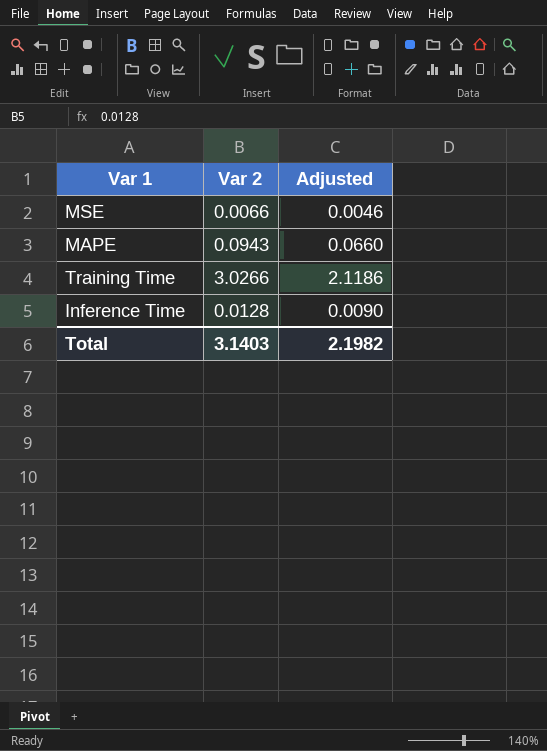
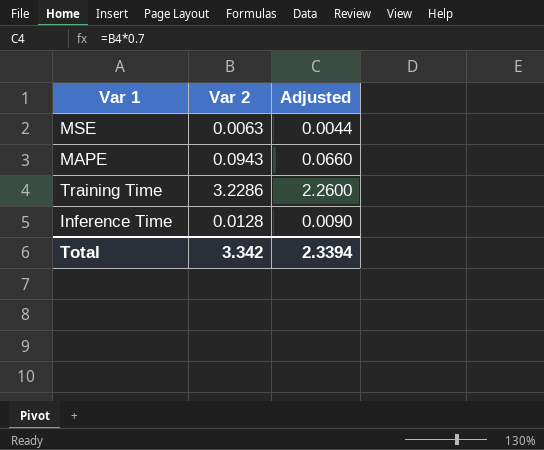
MSE | Var 2: 0.0066 -> 0.0063
MSE | Adjusted: 0.0046 -> 0.0044
Training Time | Var 2: 3.0266 -> 3.2286
Training Time | Adjusted: 2.1186 -> 2.2600
Total | Var 2: 3.1403 -> 3.342
Total | Adjusted: 2.1982 -> 2.3394

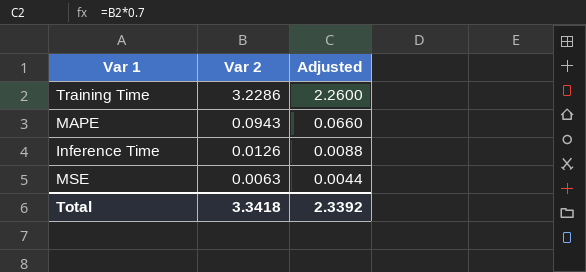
row order: none -> Var 2 descending
Inference Time | Var 2: 0.0128 -> 0.0126
Inference Time | Adjusted: 0.0090 -> 0.0088
Total | Var 2: 3.342 -> 3.3418
Total | Adjusted: 2.3394 -> 2.3392

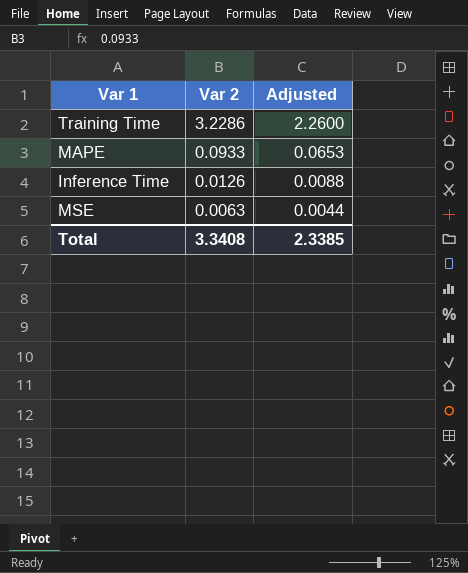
MAPE | Var 2: 0.0943 -> 0.0933
MAPE | Adjusted: 0.0660 -> 0.0653
Total | Var 2: 3.3418 -> 3.3408
Total | Adjusted: 2.3392 -> 2.3385

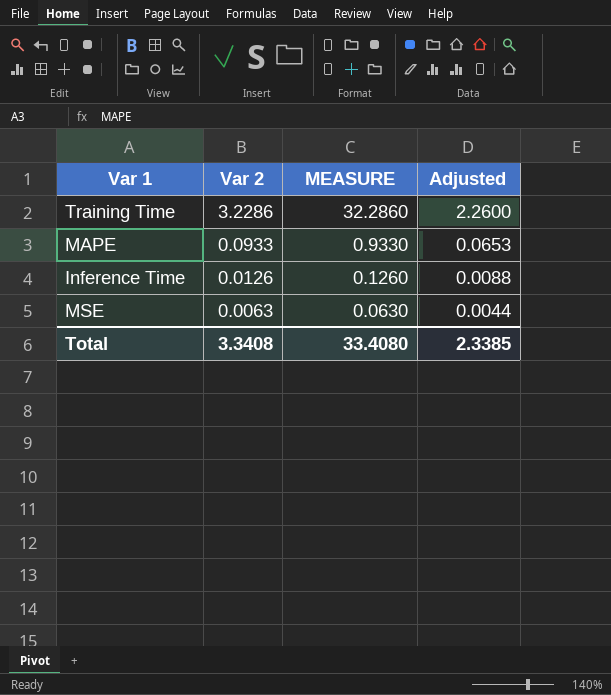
column MEASURE | formula: none -> [Var 2] * 10

